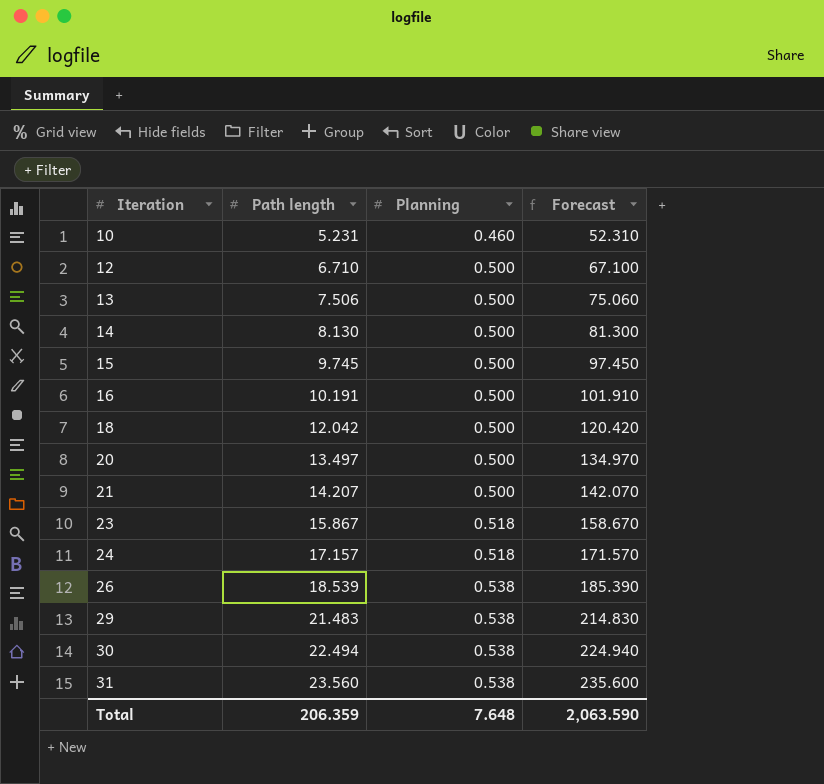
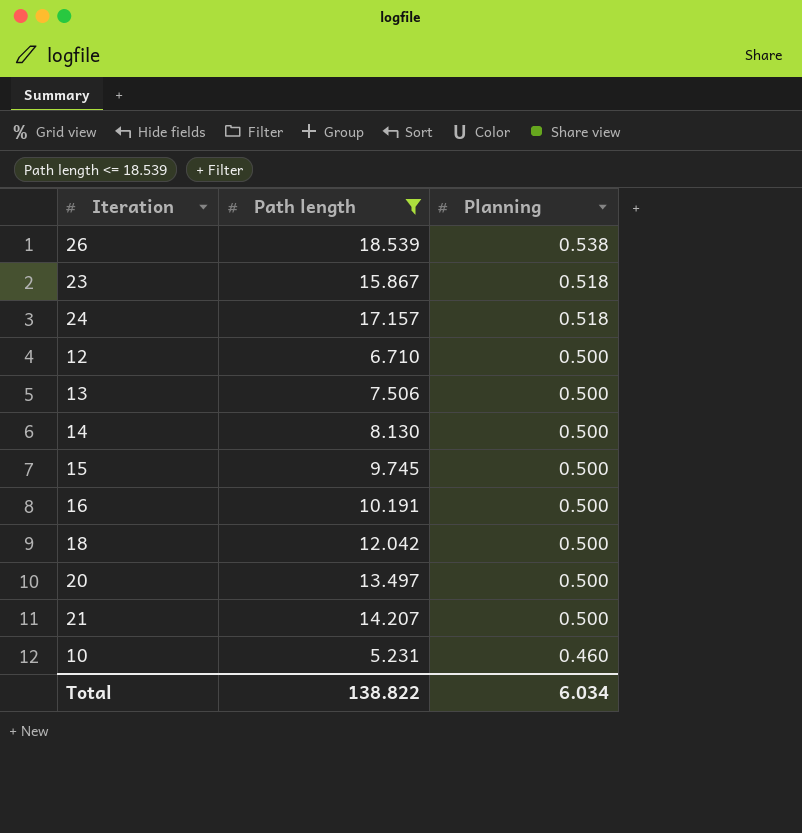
filter: none -> Path length <= 18.539
row order: Iteration ascending -> Planning descending
column Forecast | formula: [Path length] * 10 -> none
Total | Path length: 206.359 -> 138.822
Total | Planning: 7.648 -> 6.034

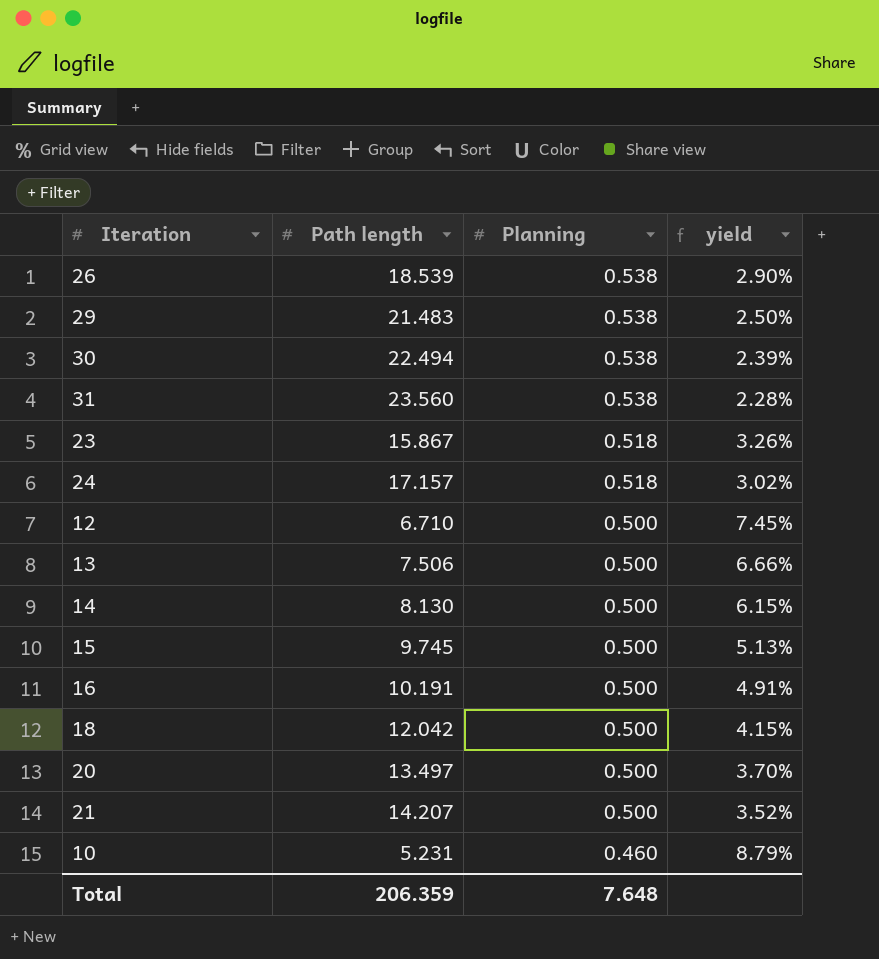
filter: Path length <= 18.539 -> none
column yield | formula: none -> [Planning] / [Path length]
Total | Path length: 138.822 -> 206.359
Total | Planning: 6.034 -> 7.648

